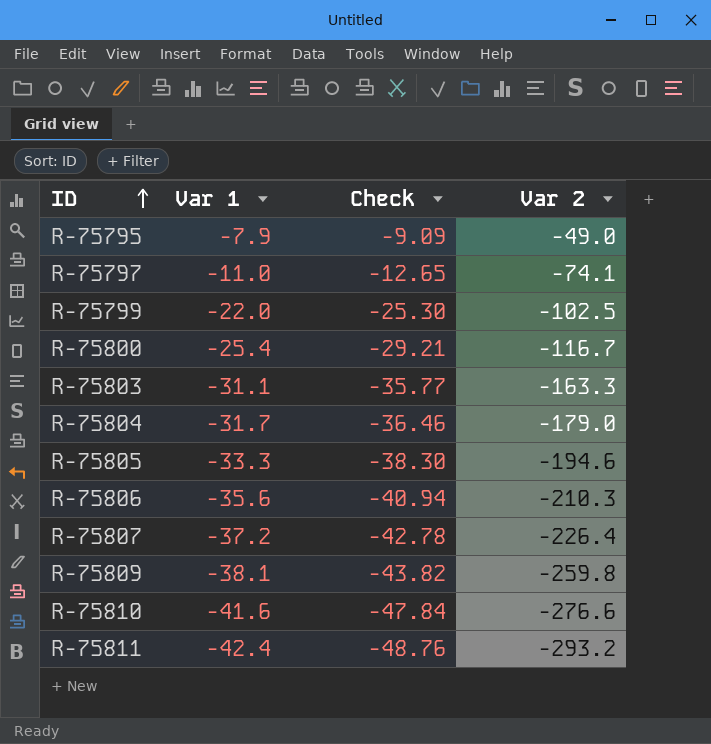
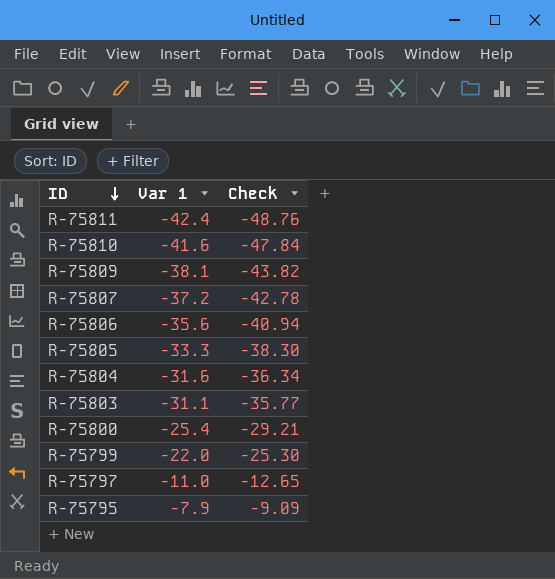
row order: ID ascending -> ID descending
column Var 2 | position: 4 -> none
R-75804 | Var 1: -31.7 -> -31.6
R-75804 | Check: -36.46 -> -36.34

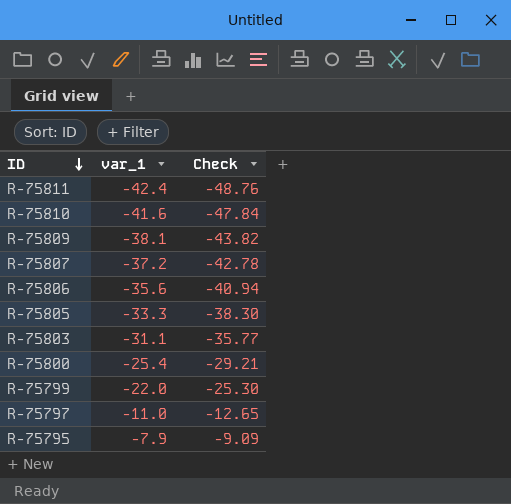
column name: Var 1 -> var_1
row R-75804: -31.6 | -36.34 -> none

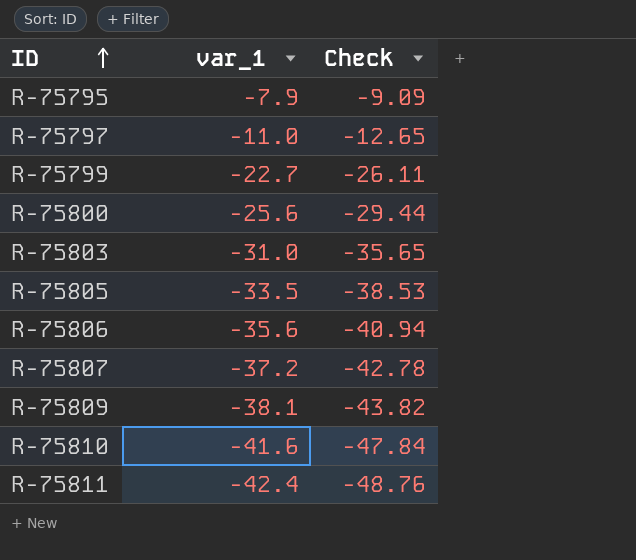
row order: ID descending -> ID ascending
R-75799 | var_1: -22.0 -> -22.7
R-75799 | Check: -25.30 -> -26.11
R-75800 | var_1: -25.4 -> -25.6
R-75800 | Check: -29.21 -> -29.44
R-75803 | var_1: -31.1 -> -31.0
R-75803 | Check: -35.77 -> -35.65
R-75805 | var_1: -33.3 -> -33.5
R-75805 | Check: -38.30 -> -38.53

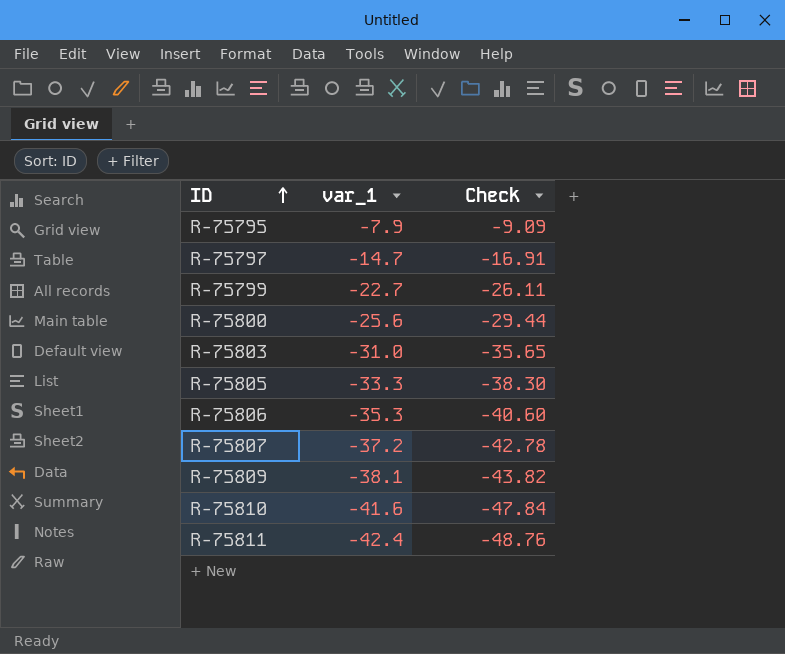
R-75797 | var_1: -11.0 -> -14.7
R-75797 | Check: -12.65 -> -16.91
R-75805 | var_1: -33.5 -> -33.3
R-75805 | Check: -38.53 -> -38.30
R-75806 | var_1: -35.6 -> -35.3
R-75806 | Check: -40.94 -> -40.60

